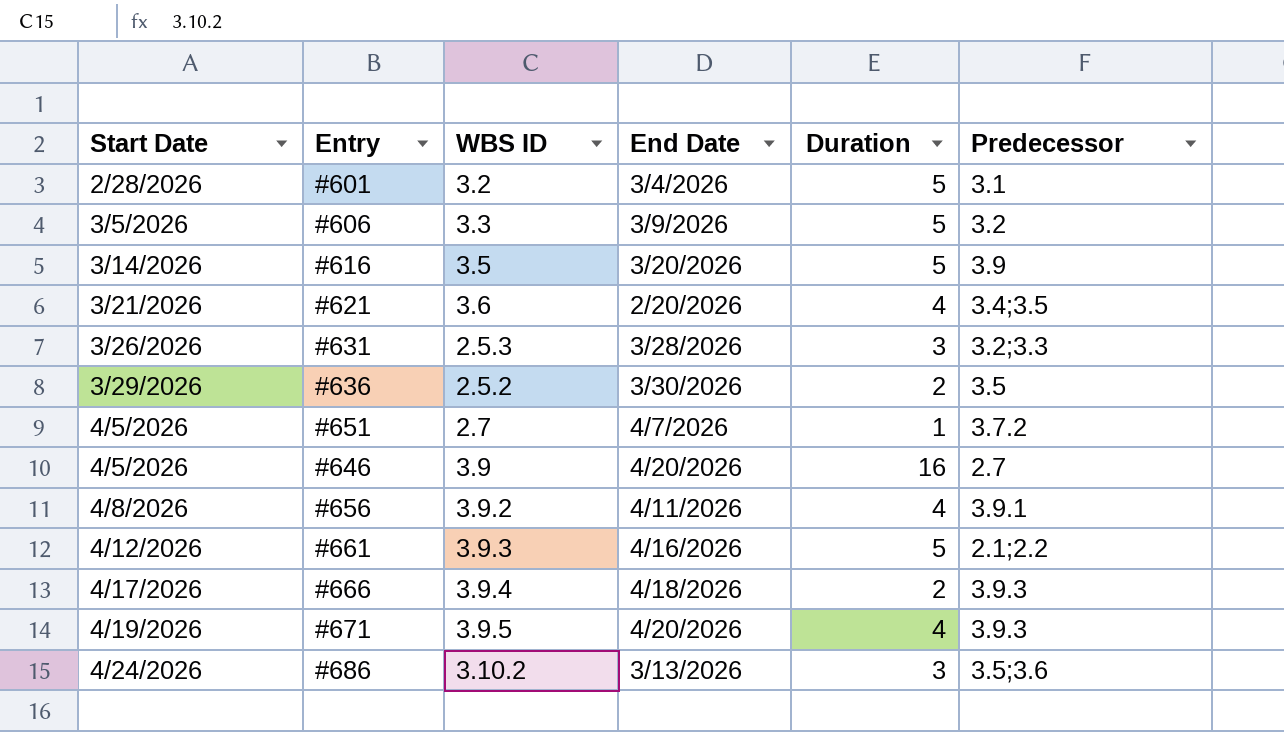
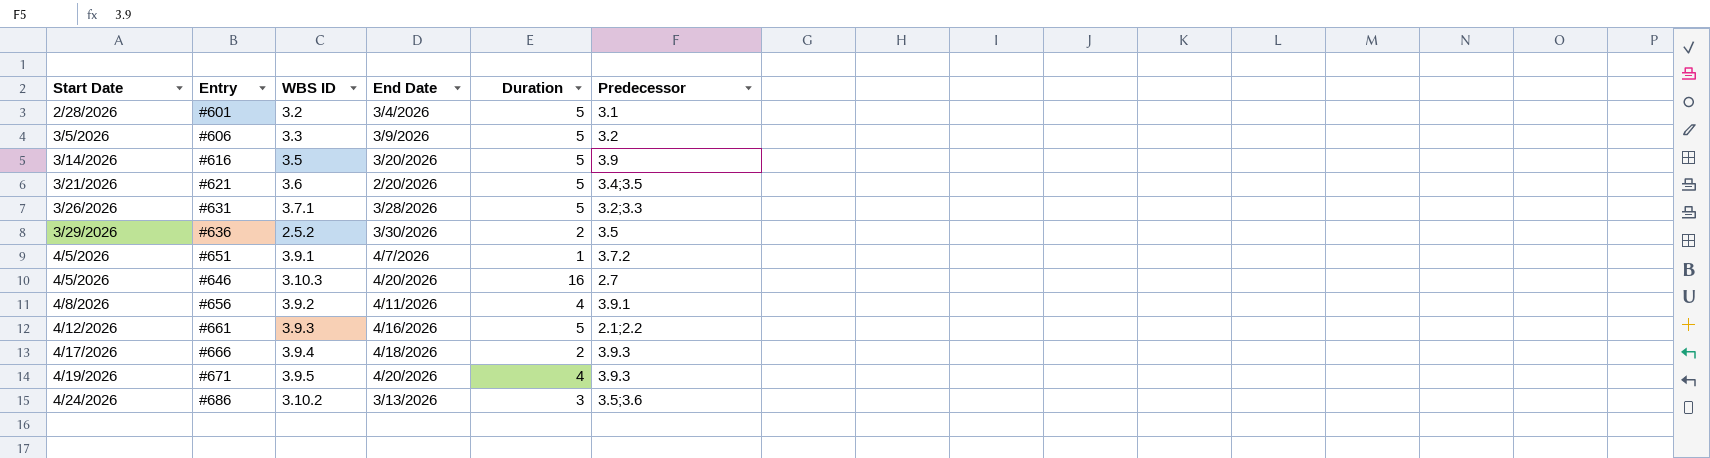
#621 | Duration: 4 -> 5
#631 | WBS ID: 2.5.3 -> 3.7.1
#631 | Duration: 3 -> 5
#651 | WBS ID: 2.7 -> 3.9.1
#646 | WBS ID: 3.9 -> 3.10.3

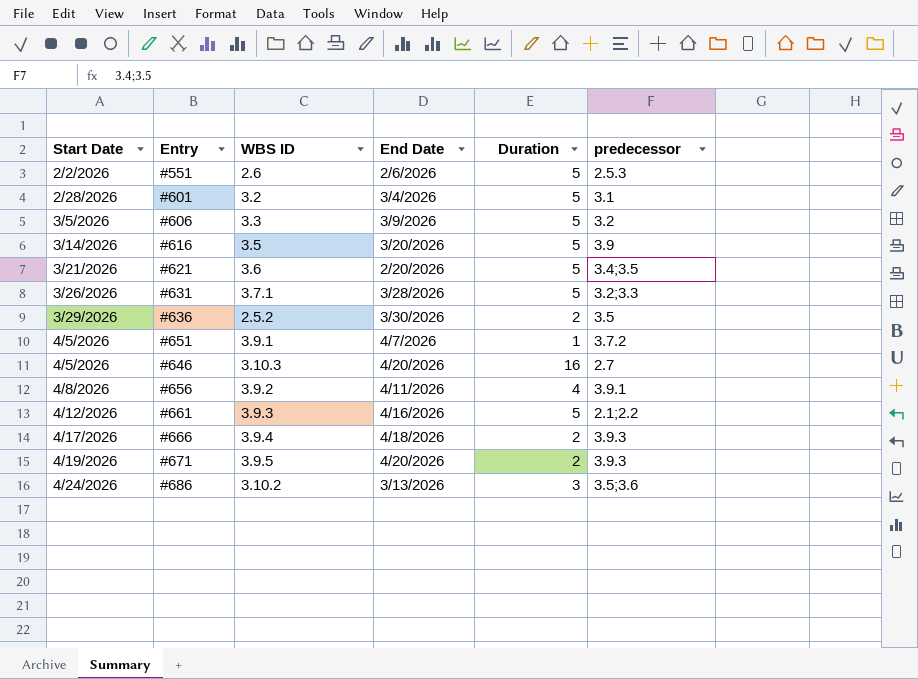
column name: Predecessor -> predecessor
row #551: none -> 2/2/2026 | 2.6 | 2/6/2026 | 5 | 2.5.3
#671 | Duration: 4 -> 2

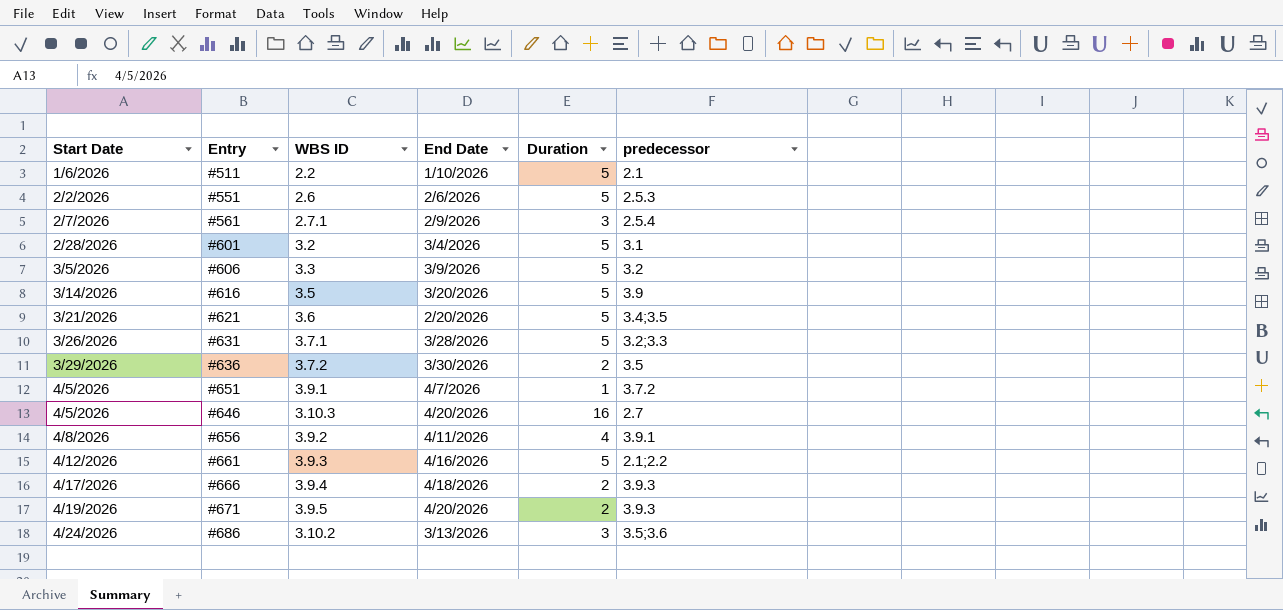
row #511: none -> 1/6/2026 | 2.2 | 1/10/2026 | 5 | 2.1
row #561: none -> 2/7/2026 | 2.7.1 | 2/9/2026 | 3 | 2.5.4
#636 | WBS ID: 2.5.2 -> 3.7.2

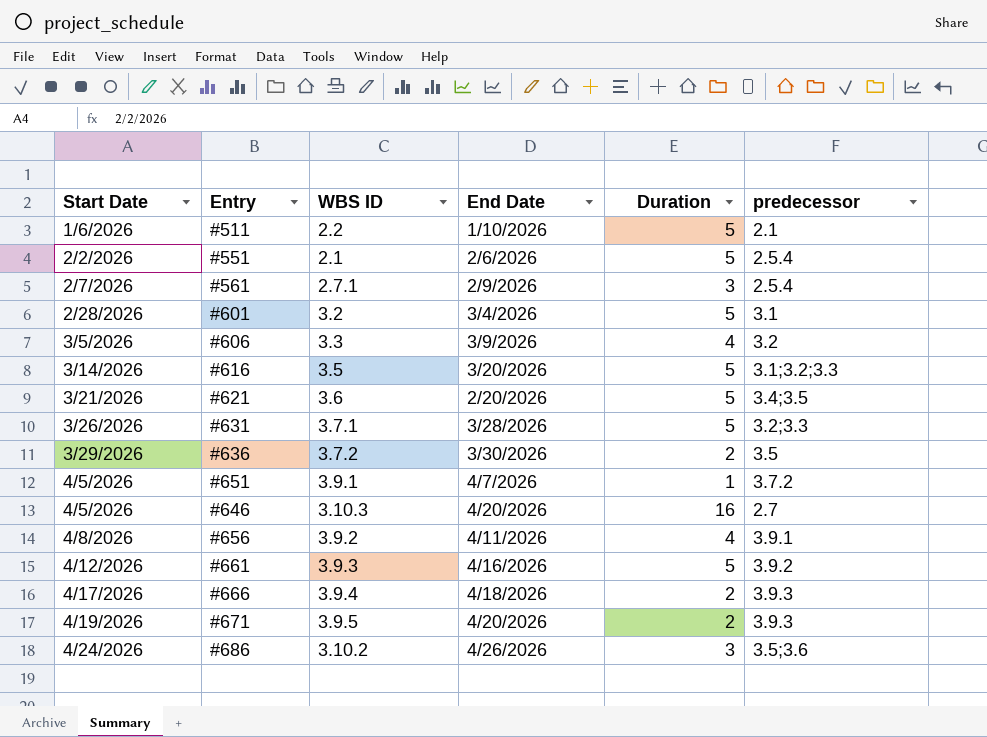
#551 | WBS ID: 2.6 -> 2.1
#551 | predecessor: 2.5.3 -> 2.5.4
#606 | Duration: 5 -> 4
#616 | predecessor: 3.9 -> 3.1;3.2;3.3
#661 | predecessor: 2.1;2.2 -> 3.9.2
#686 | End Date: 3/13/2026 -> 4/26/2026

